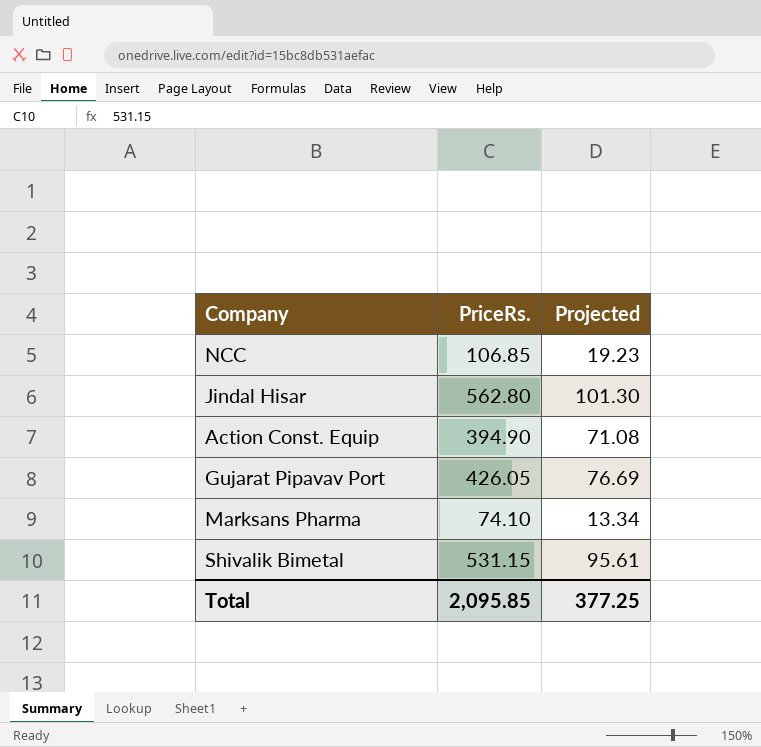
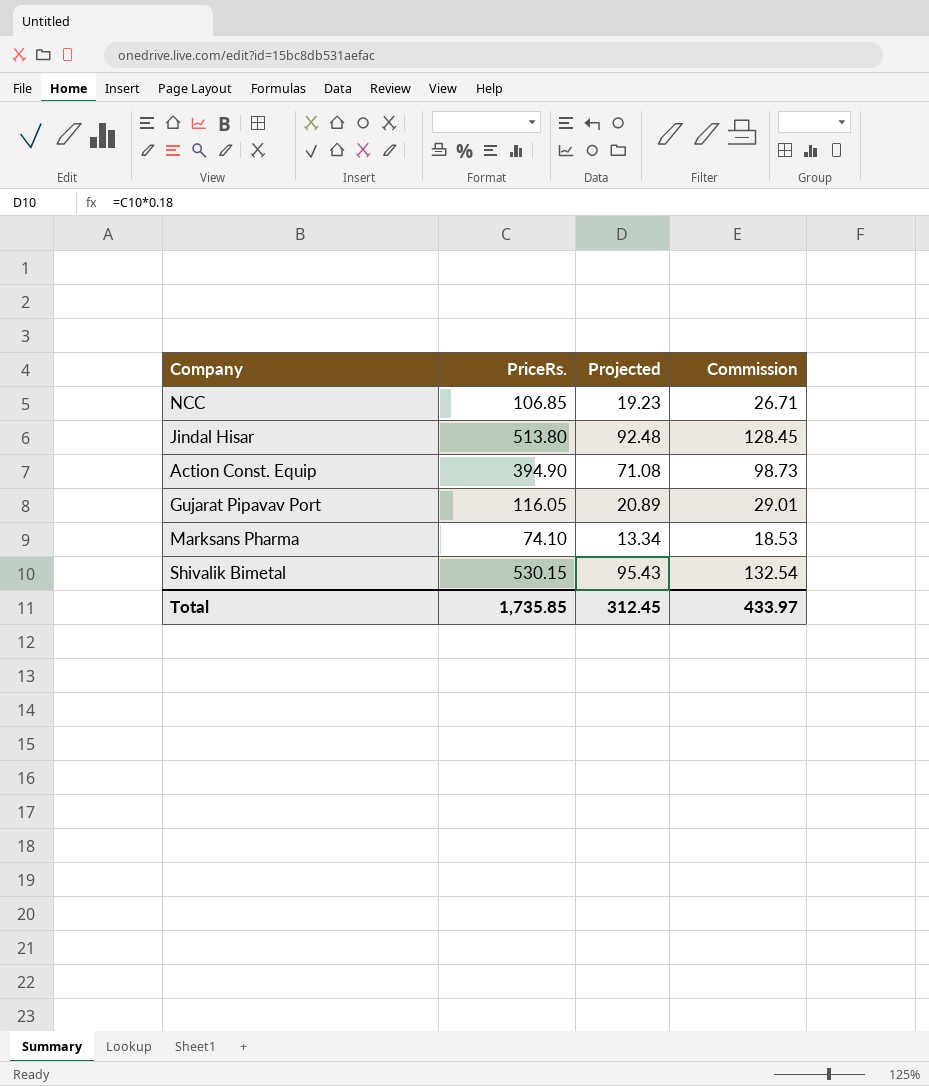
column Commission | formula: none -> [PriceRs.] * 0.25
Jindal Hisar | PriceRs.: 562.80 -> 513.80
Jindal Hisar | Projected: 101.30 -> 92.48
Gujarat Pipavav Port | PriceRs.: 426.05 -> 116.05
Gujarat Pipavav Port | Projected: 76.69 -> 20.89
Shivalik Bimetal | PriceRs.: 531.15 -> 530.15
Shivalik Bimetal | Projected: 95.61 -> 95.43
Total | PriceRs.: 2,095.85 -> 1,735.85
Total | Projected: 377.25 -> 312.45

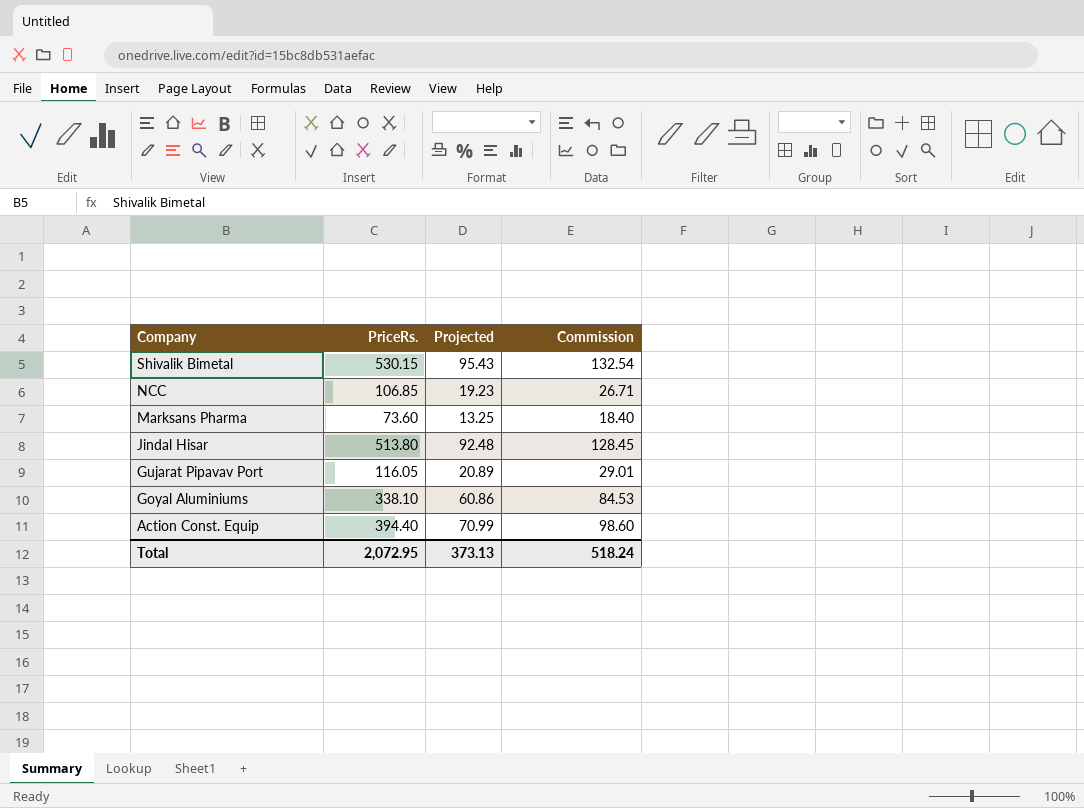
row order: none -> Company descending
Marksans Pharma | PriceRs.: 74.10 -> 73.60
Marksans Pharma | Projected: 13.34 -> 13.25
Marksans Pharma | Commission: 18.53 -> 18.40
row Goyal Aluminiums: none -> 338.10 | 60.86 | 84.53
Action Const. Equip | PriceRs.: 394.90 -> 394.40
Action Const. Equip | Projected: 71.08 -> 70.99
Action Const. Equip | Commission: 98.73 -> 98.60
Total | PriceRs.: 1,735.85 -> 2,072.95
Total | Projected: 312.45 -> 373.13
Total | Commission: 433.97 -> 518.24

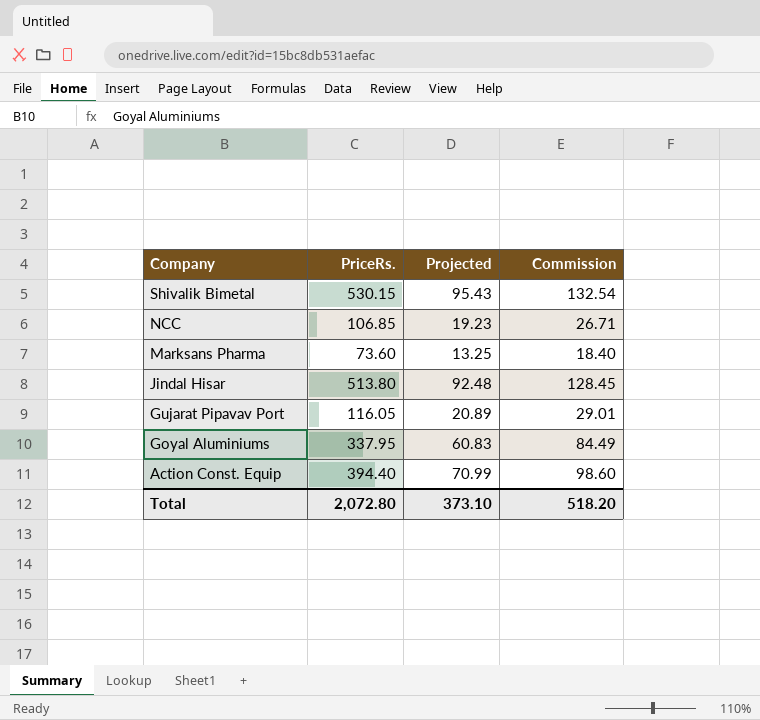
Goyal Aluminiums | PriceRs.: 338.10 -> 337.95
Goyal Aluminiums | Projected: 60.86 -> 60.83
Goyal Aluminiums | Commission: 84.53 -> 84.49
Total | PriceRs.: 2,072.95 -> 2,072.80
Total | Projected: 373.13 -> 373.10
Total | Commission: 518.24 -> 518.20

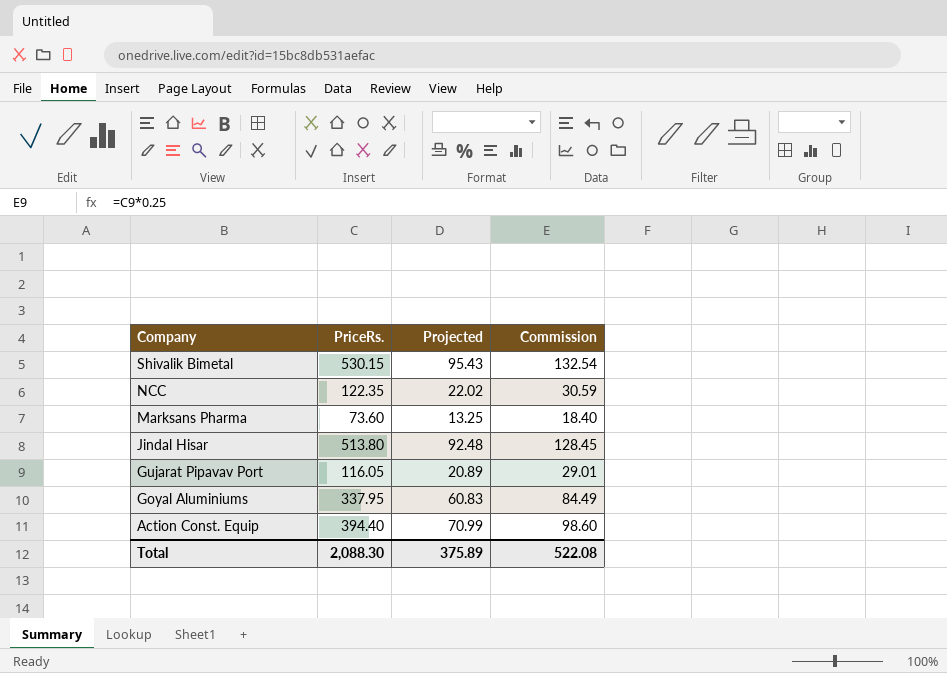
NCC | PriceRs.: 106.85 -> 122.35
NCC | Projected: 19.23 -> 22.02
NCC | Commission: 26.71 -> 30.59
Total | PriceRs.: 2,072.80 -> 2,088.30
Total | Projected: 373.10 -> 375.89
Total | Commission: 518.20 -> 522.08

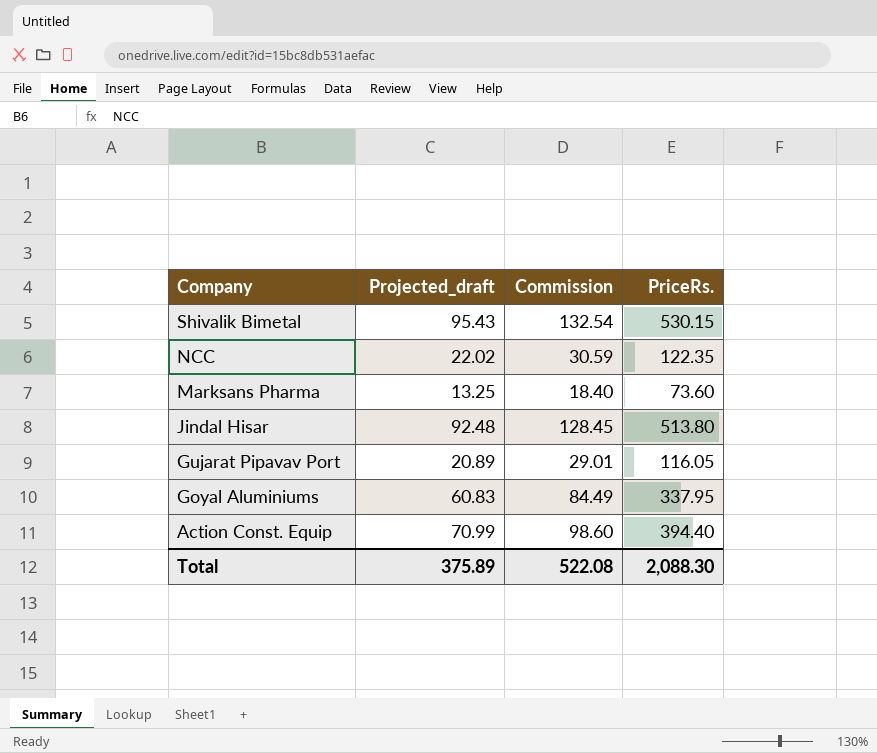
column name: Projected -> Projected_draft
column PriceRs. | position: 2 -> 4

